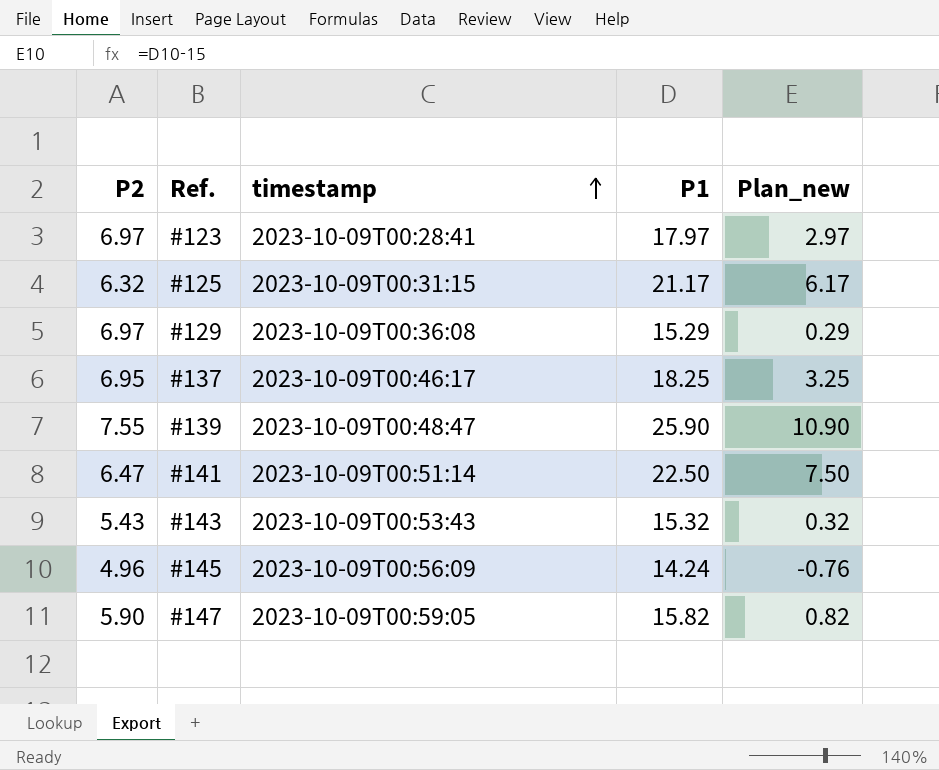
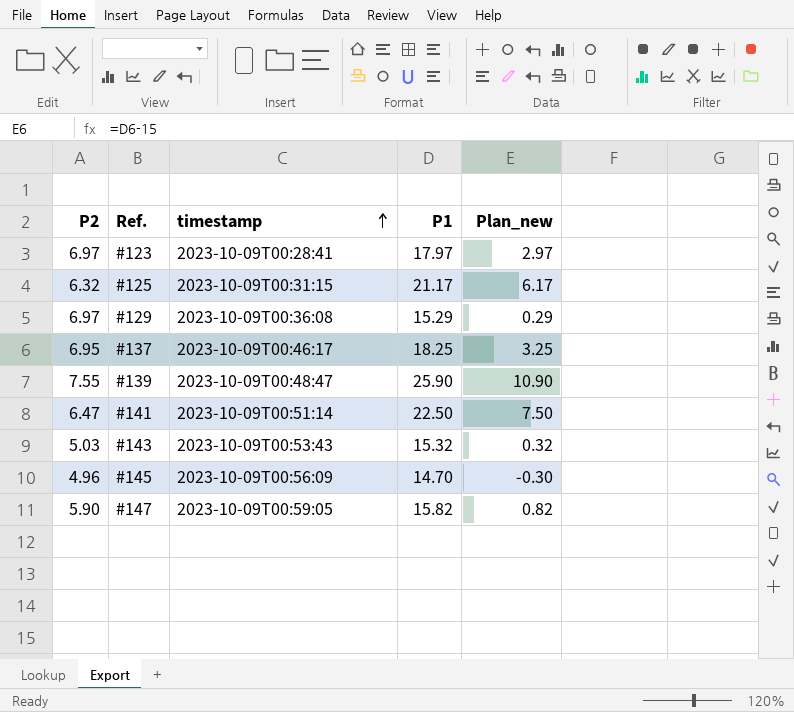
#143 | P2: 5.43 -> 5.03
#145 | P1: 14.24 -> 14.70
#145 | Plan_new: -0.76 -> -0.30

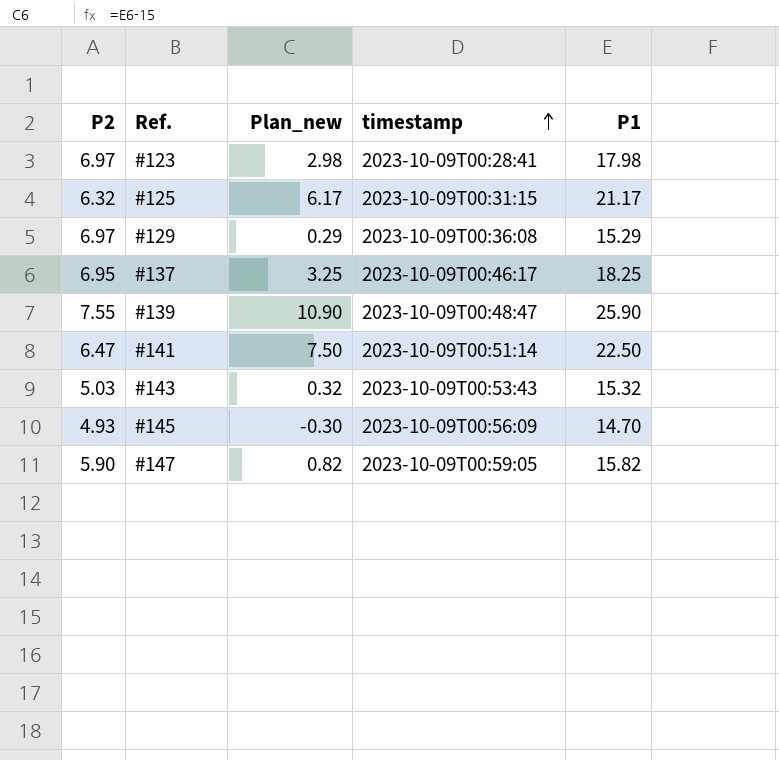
column Plan_new | position: 5 -> 3
#123 | Plan_new: 2.97 -> 2.98
#123 | P1: 17.97 -> 17.98
#145 | P2: 4.96 -> 4.93

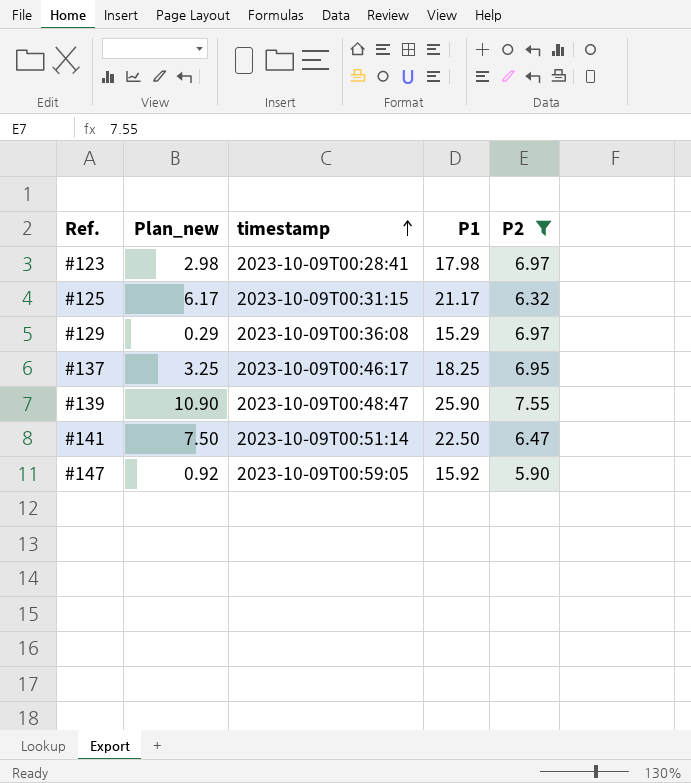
filter: none -> P2 >= 5.90
column P2 | position: 1 -> 5
#147 | Plan_new: 0.82 -> 0.92
#147 | P1: 15.82 -> 15.92

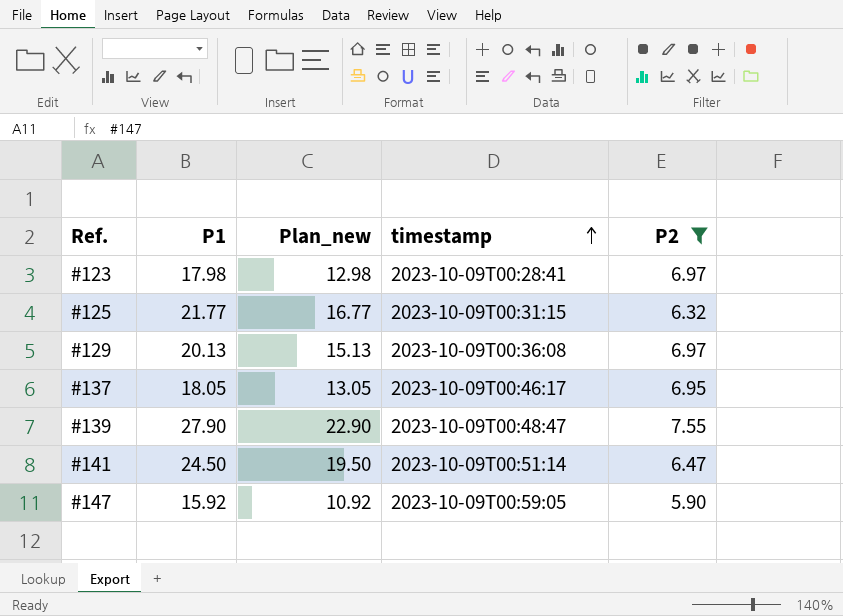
column P1 | position: 4 -> 2
column Plan_new | formula: [P1] - 15 -> [P1] - 5
#125 | P1: 21.17 -> 21.77
#129 | P1: 15.29 -> 20.13
#137 | P1: 18.25 -> 18.05
#139 | P1: 25.90 -> 27.90
#141 | P1: 22.50 -> 24.50

